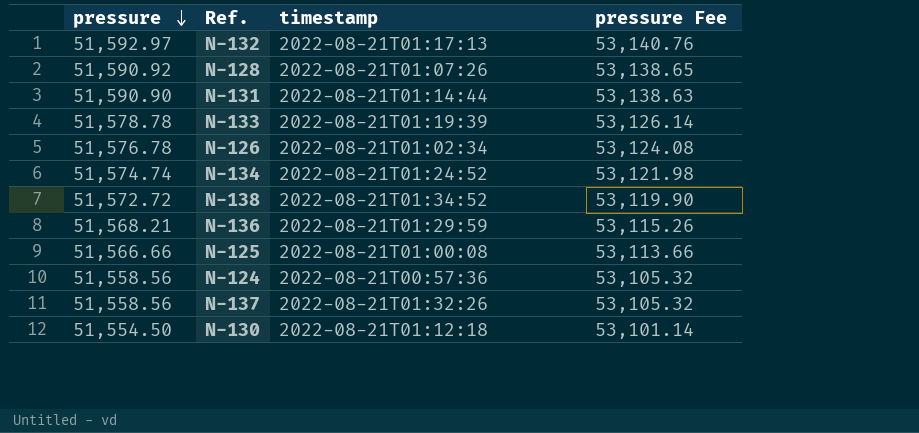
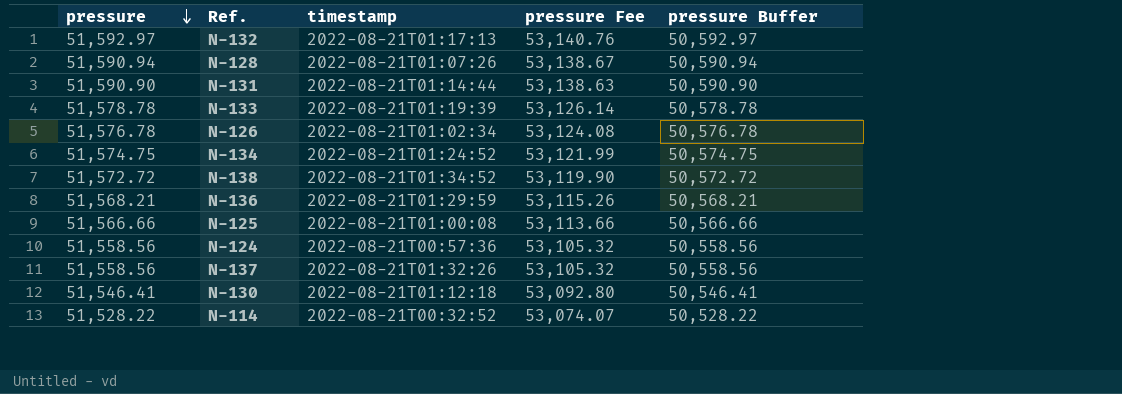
column pressure Buffer | formula: none -> [pressure] - 1000
N-128 | pressure: 51,590.92 -> 51,590.94
N-128 | pressure Fee: 53,138.65 -> 53,138.67
N-134 | pressure: 51,574.74 -> 51,574.75
N-134 | pressure Fee: 53,121.98 -> 53,121.99
N-130 | pressure: 51,554.50 -> 51,546.41
N-130 | pressure Fee: 53,101.14 -> 53,092.80
row N-114: none -> 51,528.22 | 2022-08-21T00:32:52 | 53,074.07 | 50,528.22

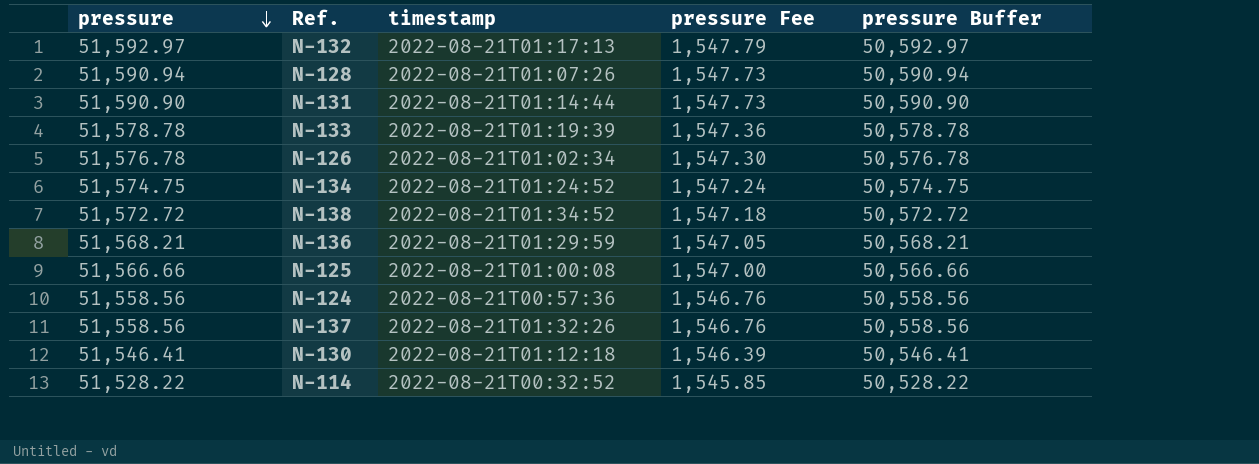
column pressure Fee | formula: [pressure] * 1.03 -> [pressure] * 0.03

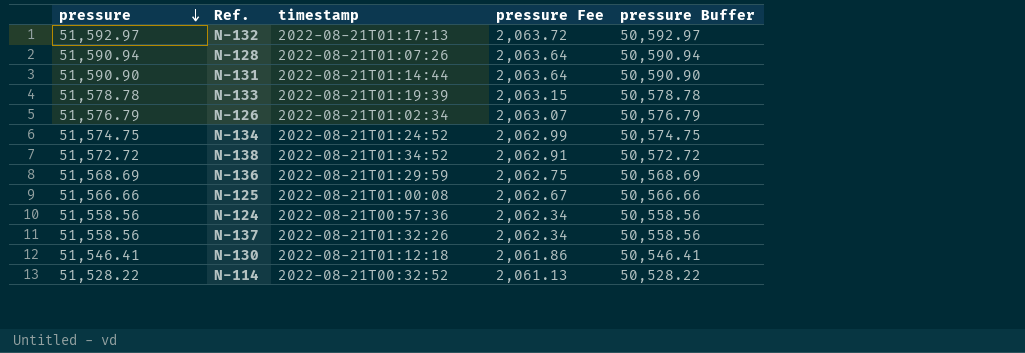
column pressure Fee | formula: [pressure] * 0.03 -> [pressure] * 0.04
N-126 | pressure: 51,576.78 -> 51,576.79
N-126 | pressure Buffer: 50,576.78 -> 50,576.79
N-136 | pressure: 51,568.21 -> 51,568.69
N-136 | pressure Buffer: 50,568.21 -> 50,568.69

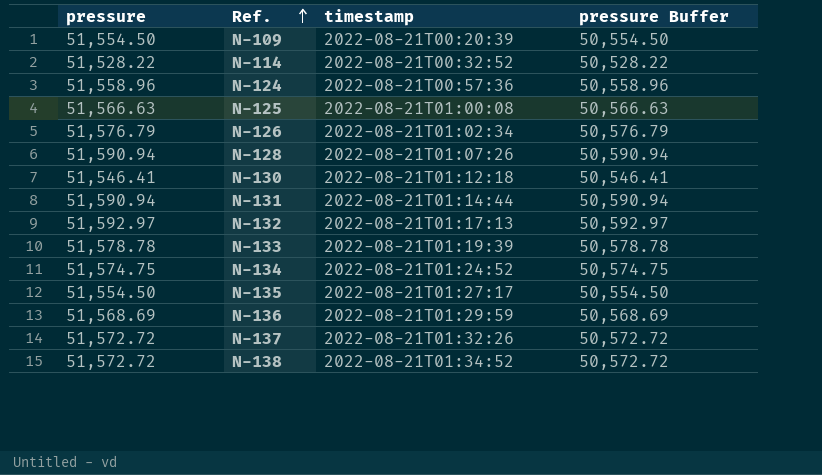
row order: pressure descending -> Ref. ascending
column pressure Fee | formula: [pressure] * 0.04 -> none
row N-109: none -> 51,554.50 | 2022-08-21T00:20:39 | 50,554.50
N-124 | pressure: 51,558.56 -> 51,558.96
N-124 | pressure Buffer: 50,558.56 -> 50,558.96
N-125 | pressure: 51,566.66 -> 51,566.63
N-125 | pressure Buffer: 50,566.66 -> 50,566.63
N-131 | pressure: 51,590.90 -> 51,590.94
N-131 | pressure Buffer: 50,590.90 -> 50,590.94
row N-135: none -> 51,554.50 | 2022-08-21T01:27:17 | 50,554.50
N-137 | pressure: 51,558.56 -> 51,572.72
N-137 | pressure Buffer: 50,558.56 -> 50,572.72

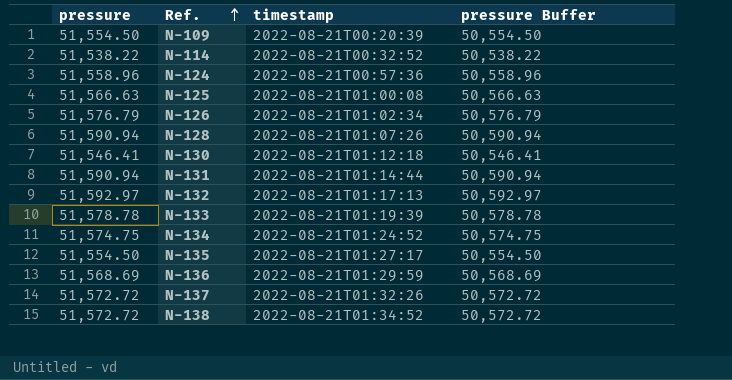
N-114 | pressure: 51,528.22 -> 51,538.22
N-114 | pressure Buffer: 50,528.22 -> 50,538.22

